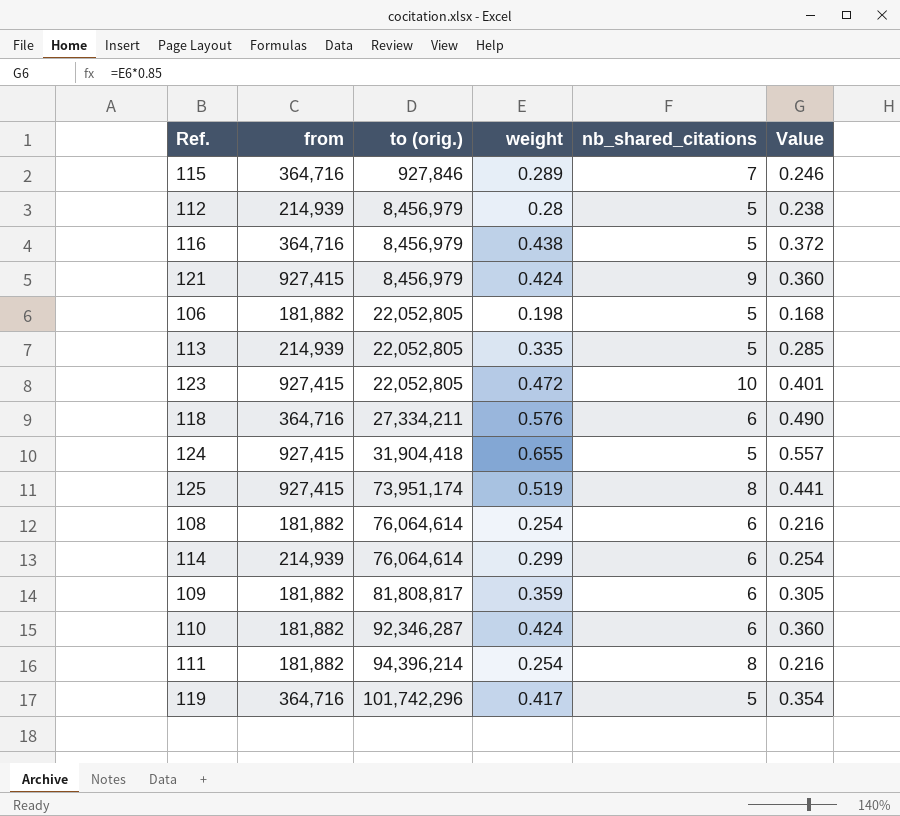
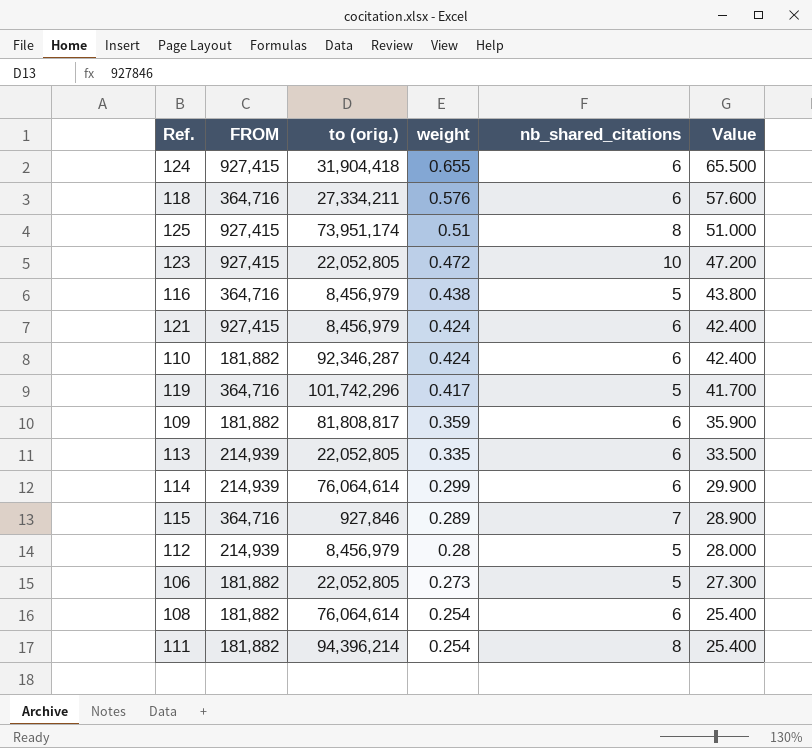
row order: to (orig.) ascending -> weight descending
column name: from -> FROM
column Value | formula: [weight] * 0.85 -> [weight] * 100
124 | nb_shared_citations: 5 -> 6
125 | weight: 0.519 -> 0.51
121 | nb_shared_citations: 9 -> 6
113 | nb_shared_citations: 5 -> 6
106 | weight: 0.198 -> 0.273

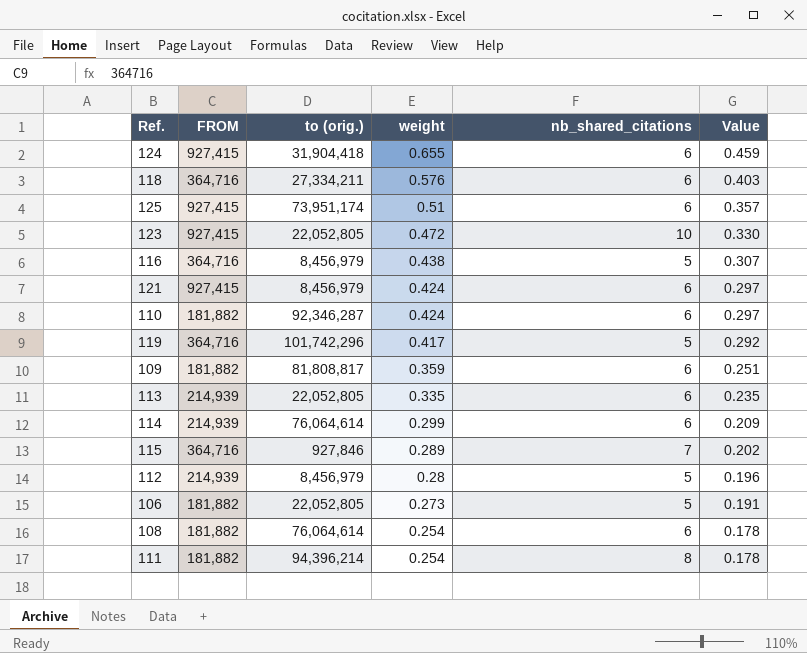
column Value | formula: [weight] * 100 -> [weight] * 0.7
125 | nb_shared_citations: 8 -> 6

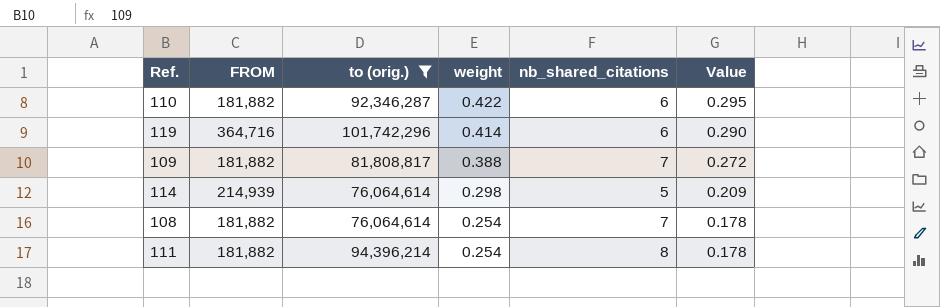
filter: none -> to (orig.) >= 76,064,614
110 | weight: 0.424 -> 0.422
110 | Value: 0.297 -> 0.295
119 | weight: 0.417 -> 0.414
119 | nb_shared_citations: 5 -> 6
119 | Value: 0.292 -> 0.290
109 | weight: 0.359 -> 0.388
109 | nb_shared_citations: 6 -> 7
109 | Value: 0.251 -> 0.272
114 | weight: 0.299 -> 0.298
114 | nb_shared_citations: 6 -> 5
108 | nb_shared_citations: 6 -> 7

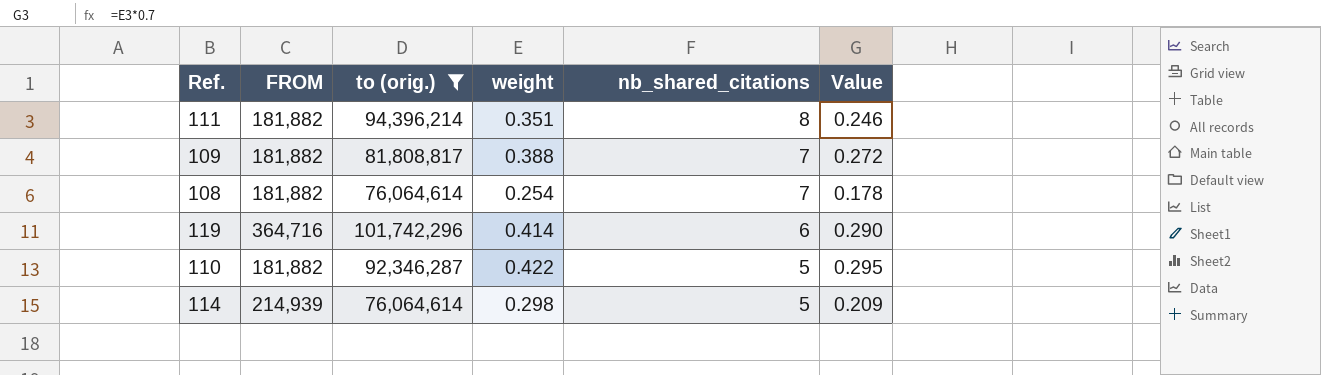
row order: weight descending -> nb_shared_citations descending
111 | weight: 0.254 -> 0.351
111 | Value: 0.178 -> 0.246
110 | nb_shared_citations: 6 -> 5

